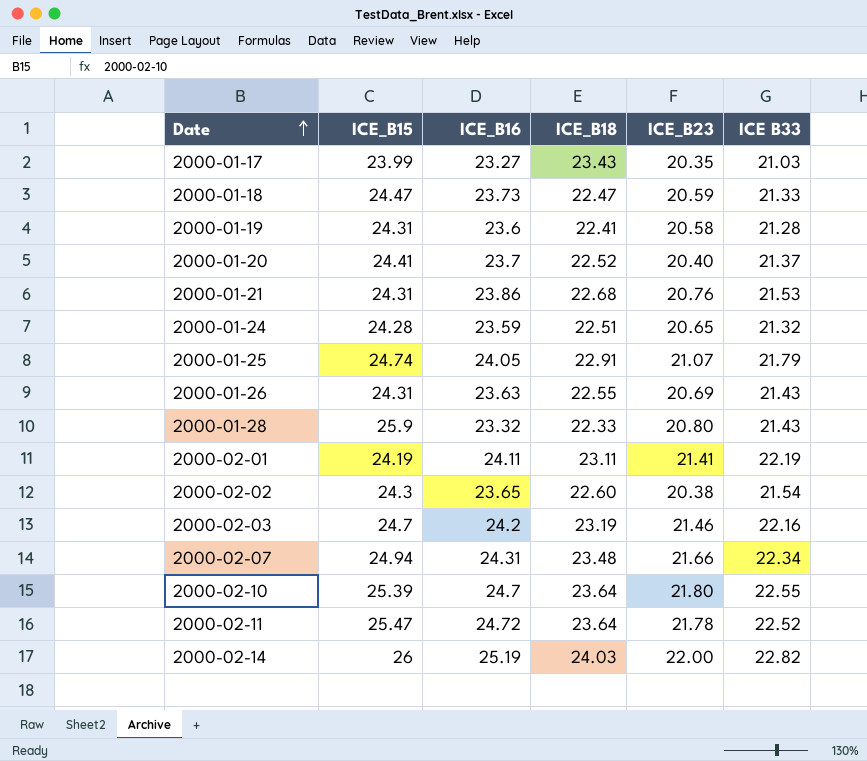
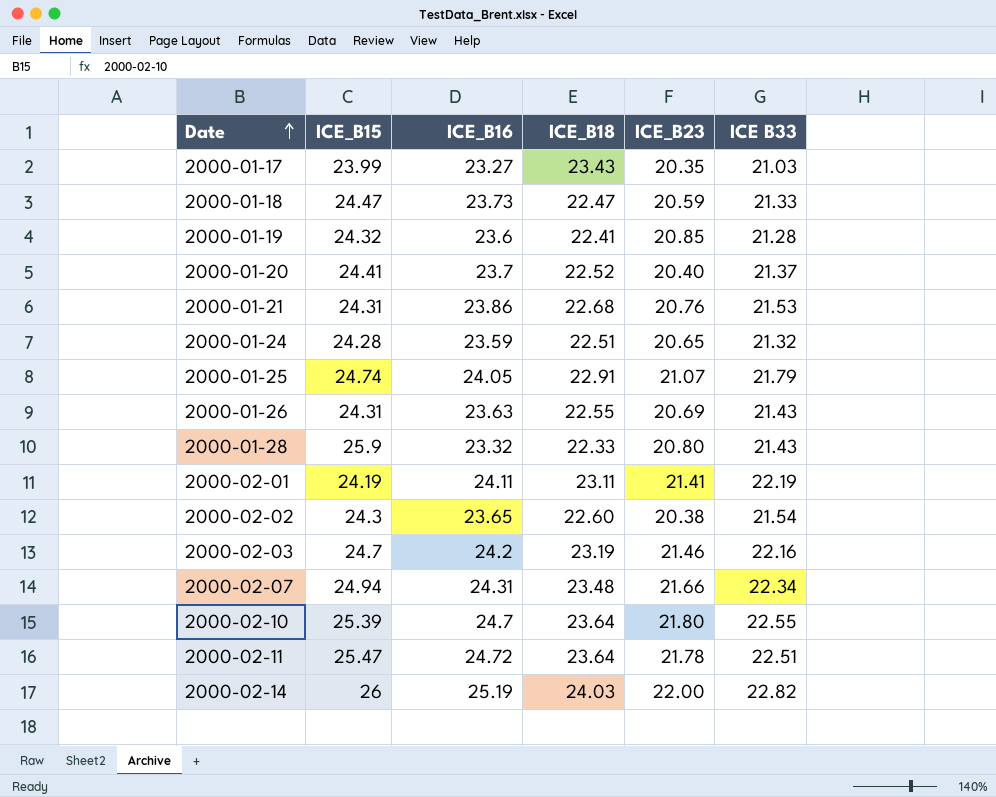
2000-01-19 | ICE_B15: 24.31 -> 24.32
2000-01-19 | ICE_B23: 20.58 -> 20.85
2000-02-11 | ICE B33: 22.52 -> 22.51

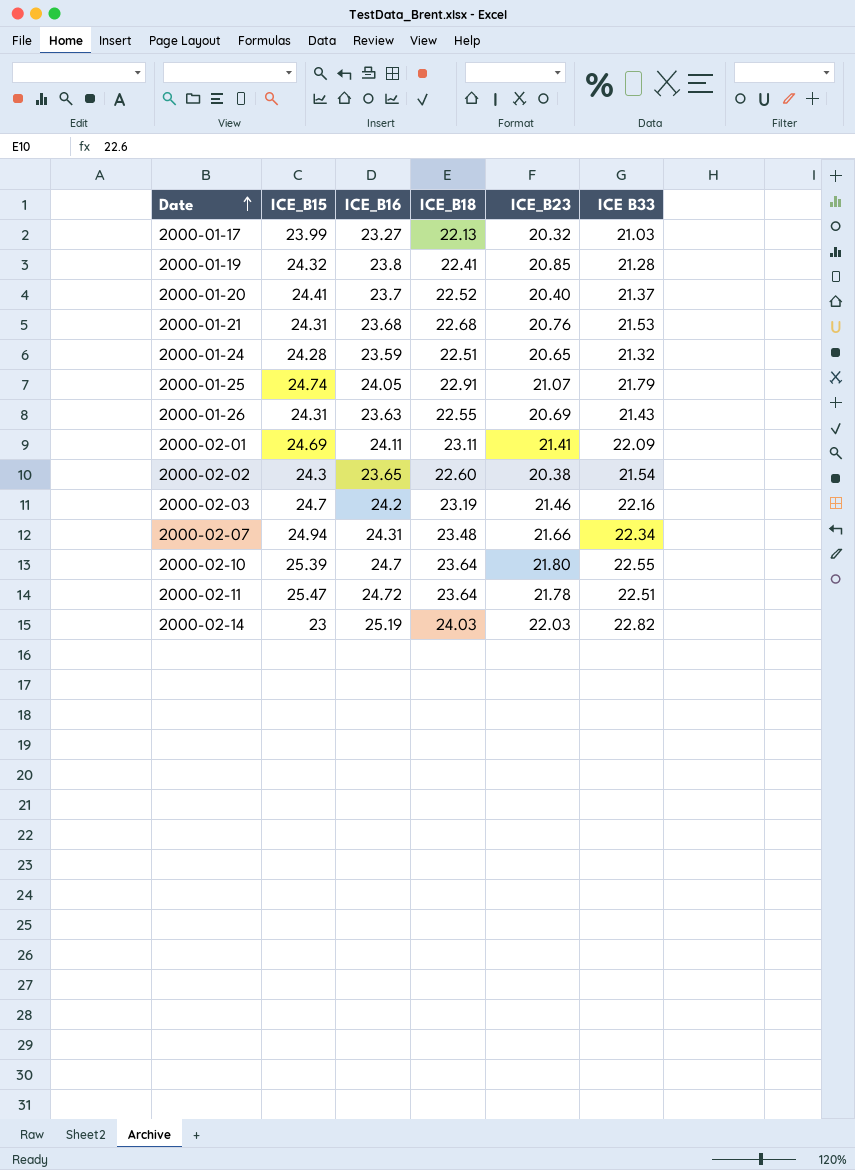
row 2000-01-18: 24.47 | 23.73 | 22.47 | 20.59 | 21.33 -> none
row 2000-01-28: 25.9 | 23.32 | 22.33 | 20.80 | 21.43 -> none
2000-01-17 | ICE_B18: 23.43 -> 22.13
2000-01-17 | ICE_B23: 20.35 -> 20.32
2000-01-19 | ICE_B16: 23.6 -> 23.8
2000-01-21 | ICE_B16: 23.86 -> 23.68
2000-02-01 | ICE_B15: 24.19 -> 24.69
2000-02-01 | ICE B33: 22.19 -> 22.09
2000-02-14 | ICE_B15: 26 -> 23
2000-02-14 | ICE_B23: 22.00 -> 22.03

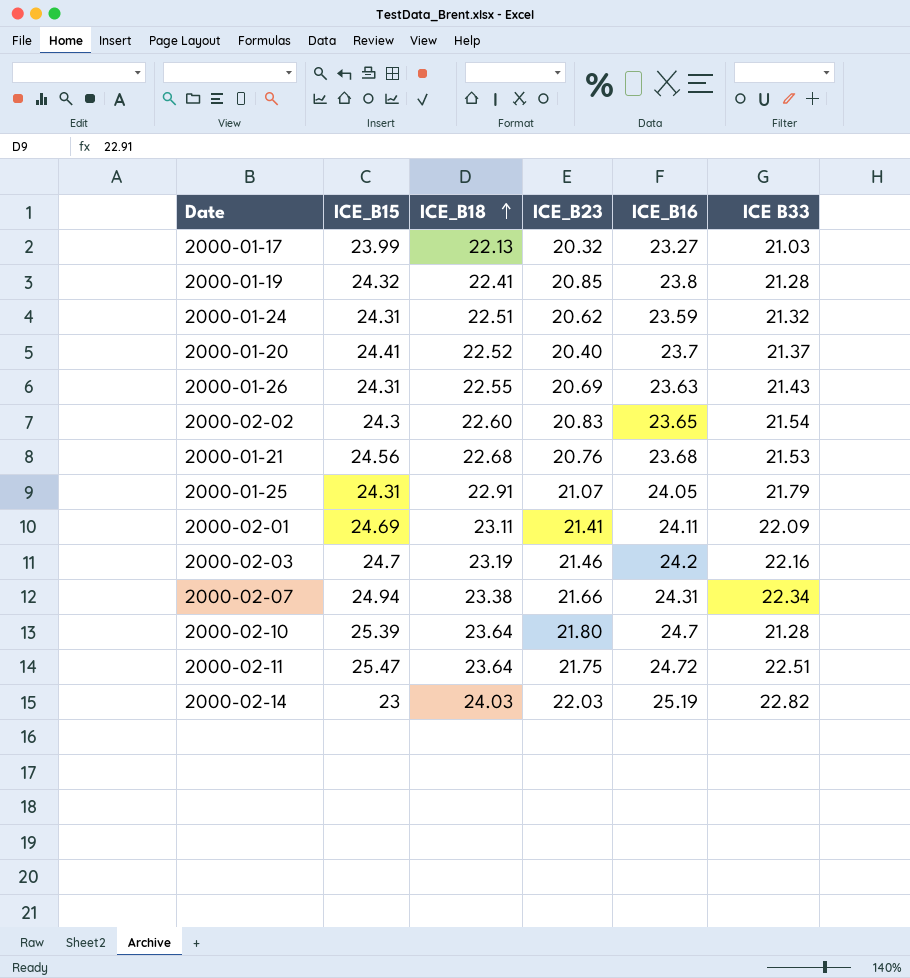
row order: Date ascending -> ICE_B18 ascending
column ICE_B16 | position: 3 -> 5
2000-01-24 | ICE_B15: 24.28 -> 24.31
2000-01-24 | ICE_B23: 20.65 -> 20.62
2000-02-02 | ICE_B23: 20.38 -> 20.83
2000-01-21 | ICE_B15: 24.31 -> 24.56
2000-01-25 | ICE_B15: 24.74 -> 24.31
2000-02-07 | ICE_B18: 23.48 -> 23.38
2000-02-10 | ICE B33: 22.55 -> 21.28
2000-02-11 | ICE_B23: 21.78 -> 21.75

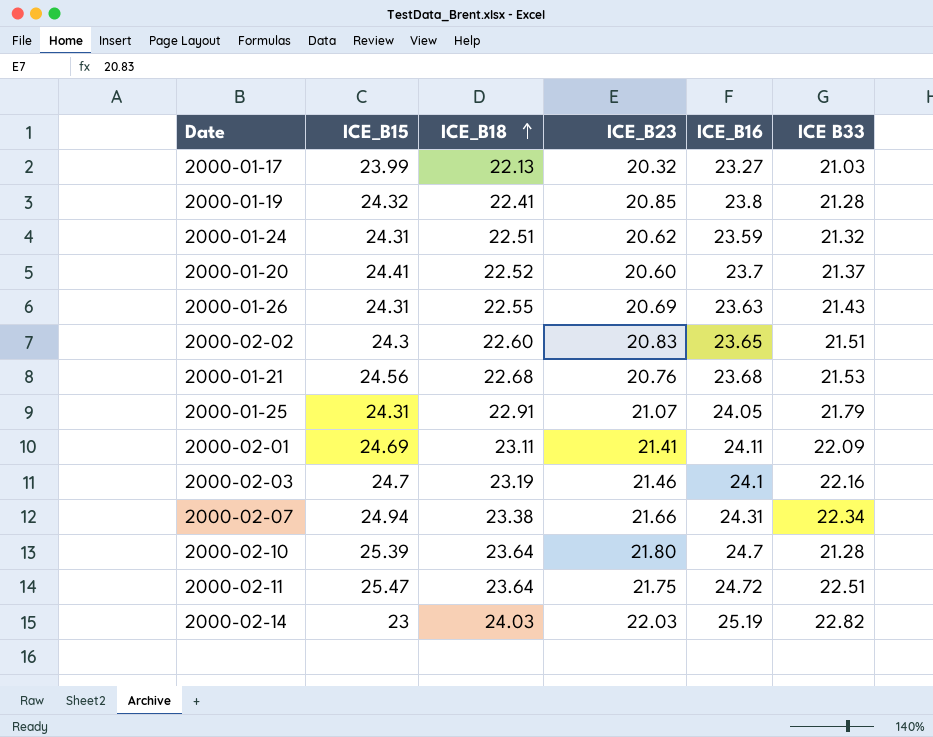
2000-01-20 | ICE_B23: 20.40 -> 20.60
2000-02-02 | ICE B33: 21.54 -> 21.51
2000-02-03 | ICE_B16: 24.2 -> 24.1

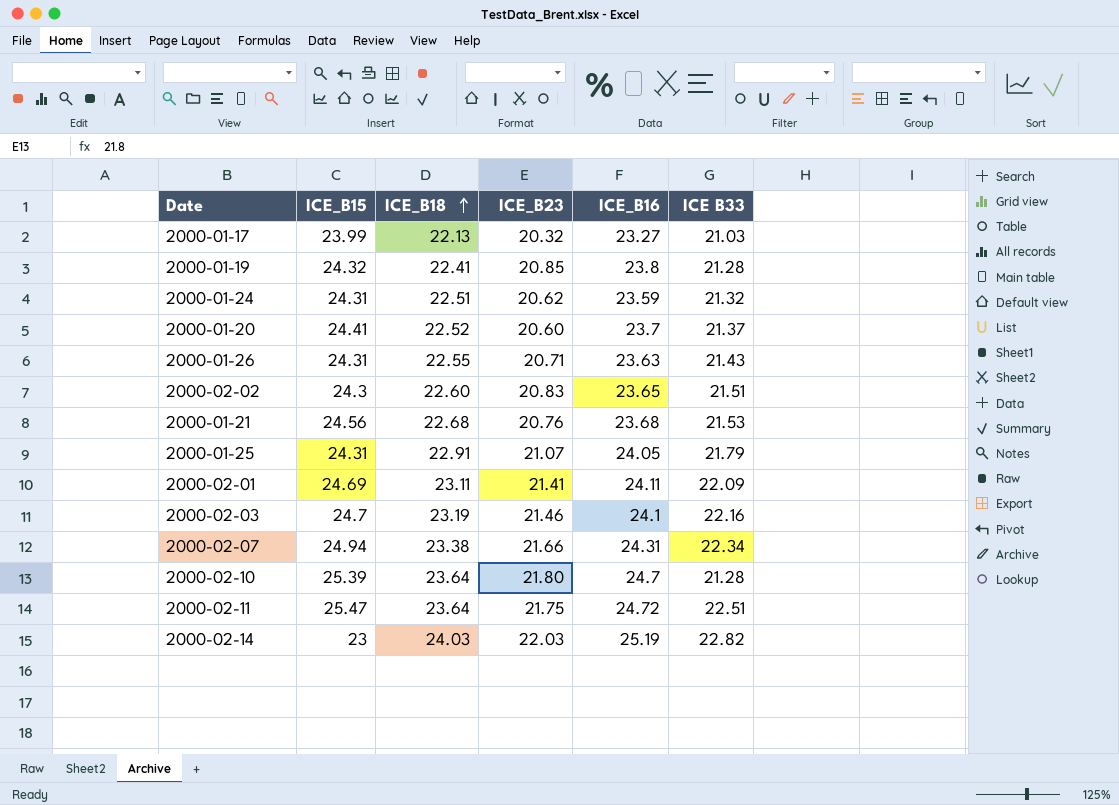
2000-01-26 | ICE_B23: 20.69 -> 20.71

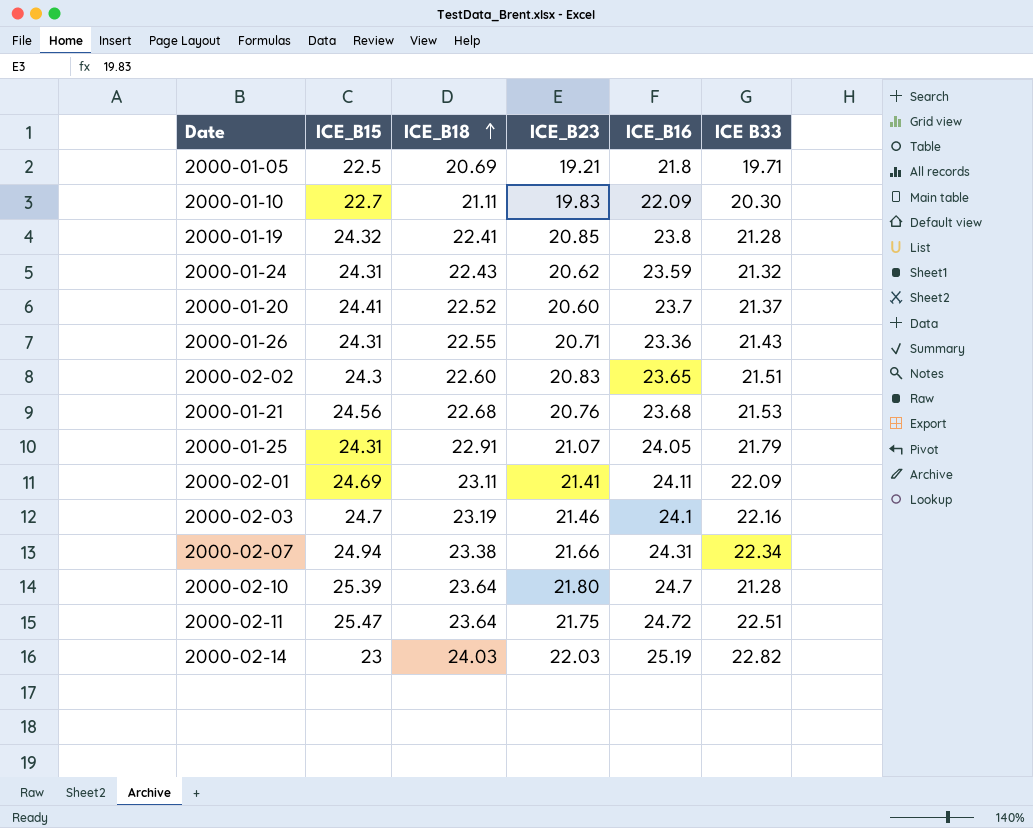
row 2000-01-17: 23.99 | 22.13 | 20.32 | 23.27 | 21.03 -> none
row 2000-01-05: none -> 22.5 | 20.69 | 19.21 | 21.8 | 19.71
row 2000-01-10: none -> 22.7 | 21.11 | 19.83 | 22.09 | 20.30
2000-01-24 | ICE_B18: 22.51 -> 22.43
2000-01-26 | ICE_B16: 23.63 -> 23.36

